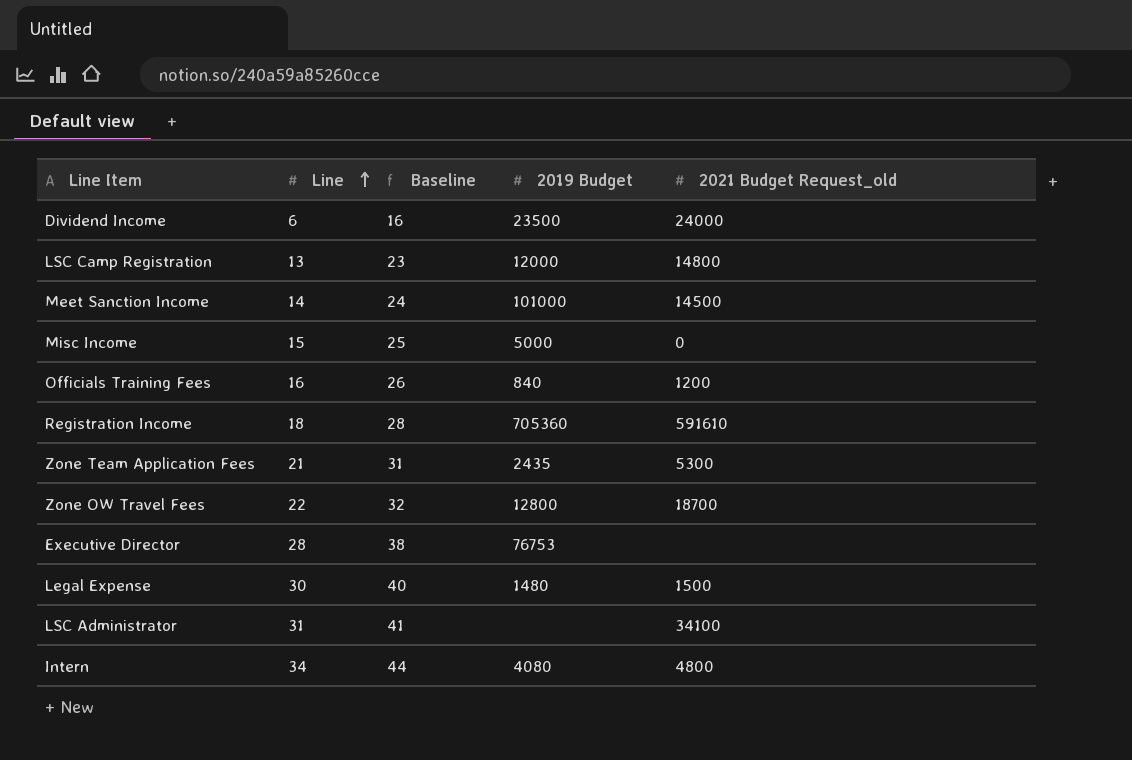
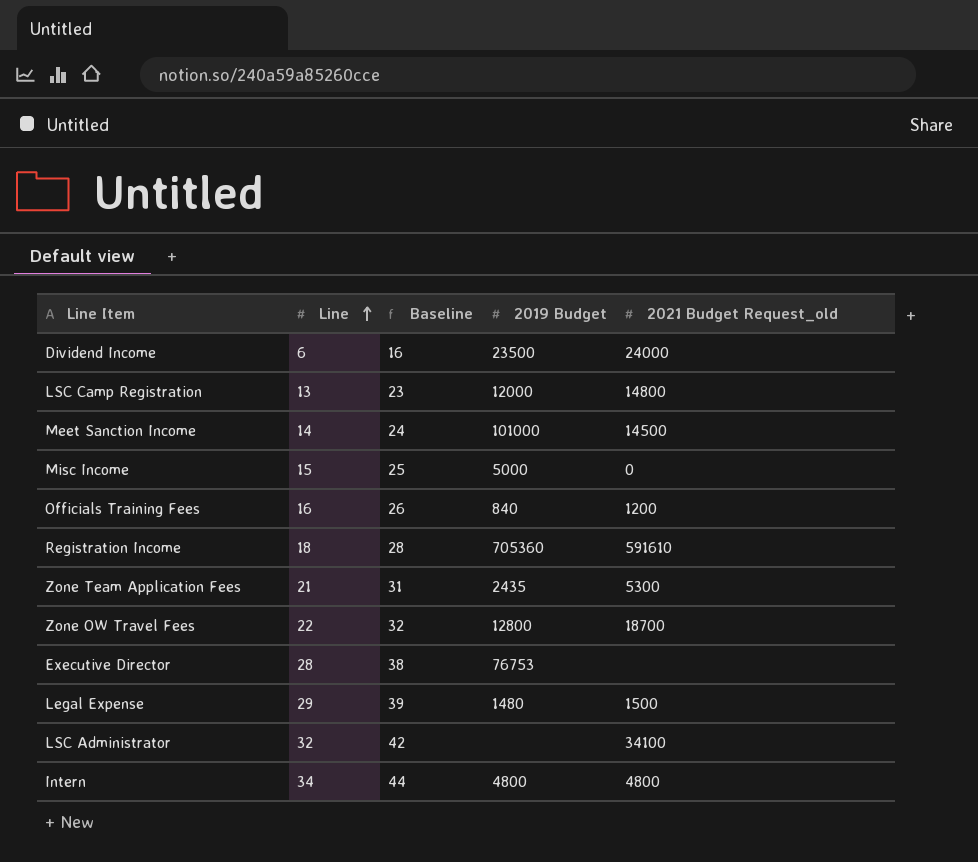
Legal Expense | Line: 30 -> 29
Legal Expense | Baseline: 40 -> 39
LSC Administrator | Line: 31 -> 32
LSC Administrator | Baseline: 41 -> 42
Intern | 2019 Budget: 4080 -> 4800

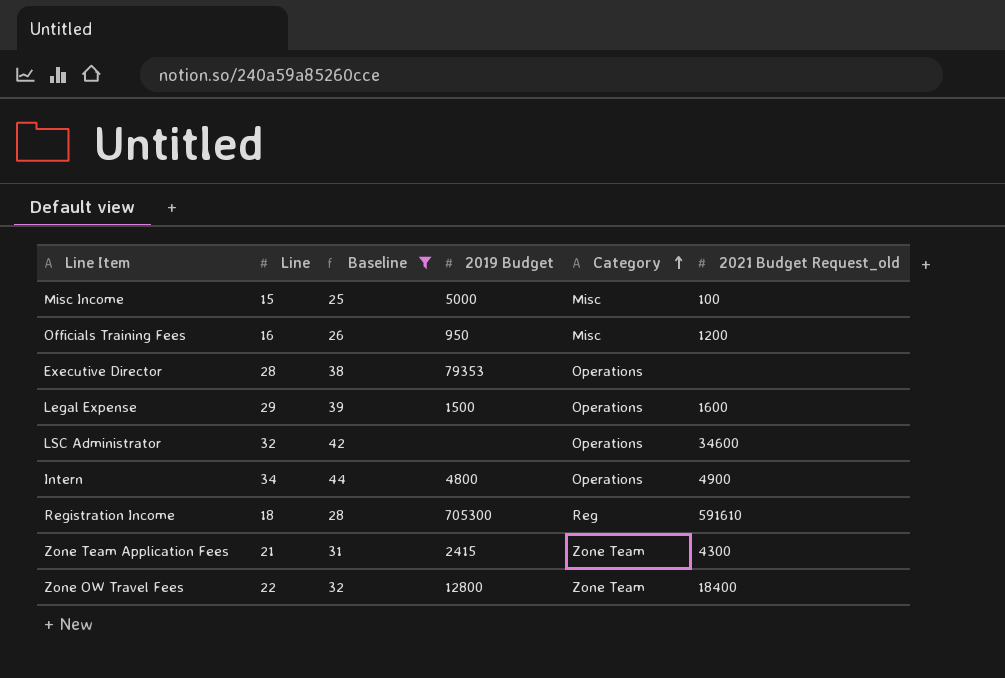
filter: none -> Baseline >= 25
row order: Line ascending -> Category ascending
column Category | position: none -> 5
Misc Income | 2021 Budget Request_old: 0 -> 100
Officials Training Fees | 2019 Budget: 840 -> 950
Executive Director | 2019 Budget: 76753 -> 79353
Legal Expense | 2019 Budget: 1480 -> 1500
Legal Expense | 2021 Budget Request_old: 1500 -> 1600
LSC Administrator | 2021 Budget Request_old: 34100 -> 34600
Intern | 2021 Budget Request_old: 4800 -> 4900
Registration Income | 2019 Budget: 705360 -> 705300
Zone Team Application Fees | 2019 Budget: 2435 -> 2415
Zone Team Application Fees | 2021 Budget Request_old: 5300 -> 4300
Zone OW Travel Fees | 2021 Budget Request_old: 18700 -> 18400

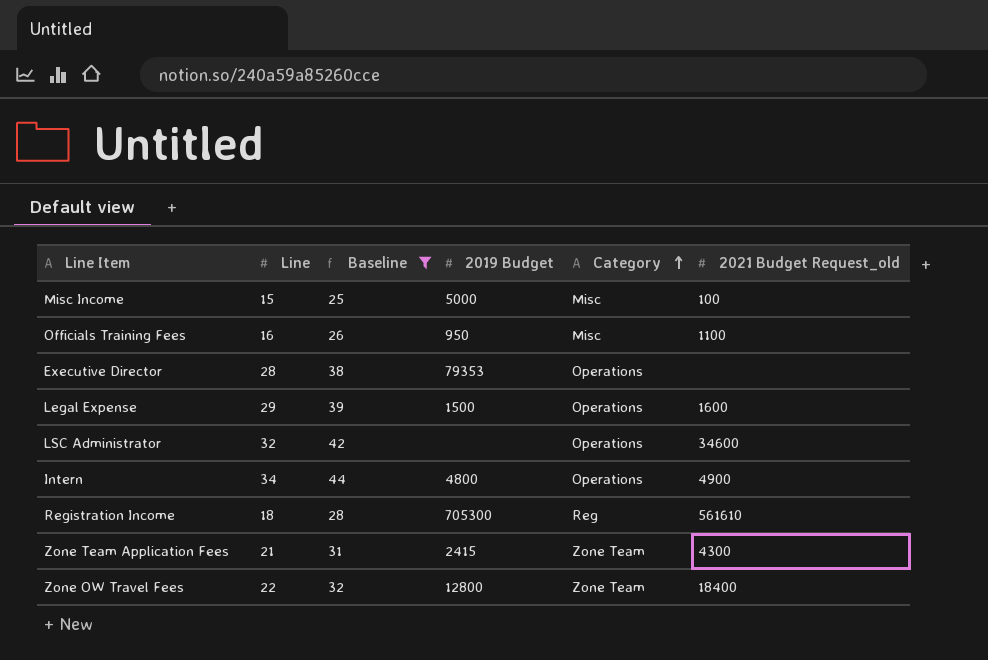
Officials Training Fees | 2021 Budget Request_old: 1200 -> 1100
Registration Income | 2021 Budget Request_old: 591610 -> 561610

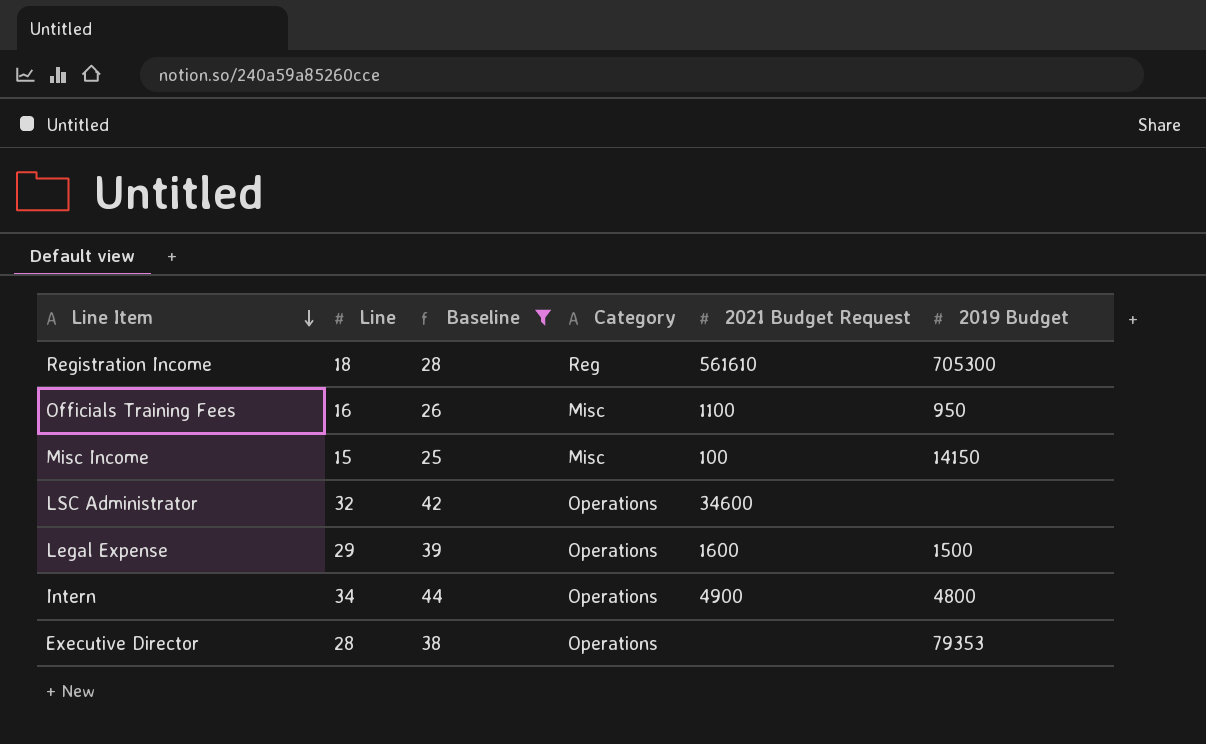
row order: Category ascending -> Line Item descending
column name: 2021 Budget Request_old -> 2021 Budget Request
column 2019 Budget | position: 4 -> 6
row Zone Team Application Fees: 21 | 31 | 2415 | Zone Team | 4300 -> none
row Zone OW Travel Fees: 22 | 32 | 12800 | Zone Team | 18400 -> none
Misc Income | 2019 Budget: 5000 -> 14150

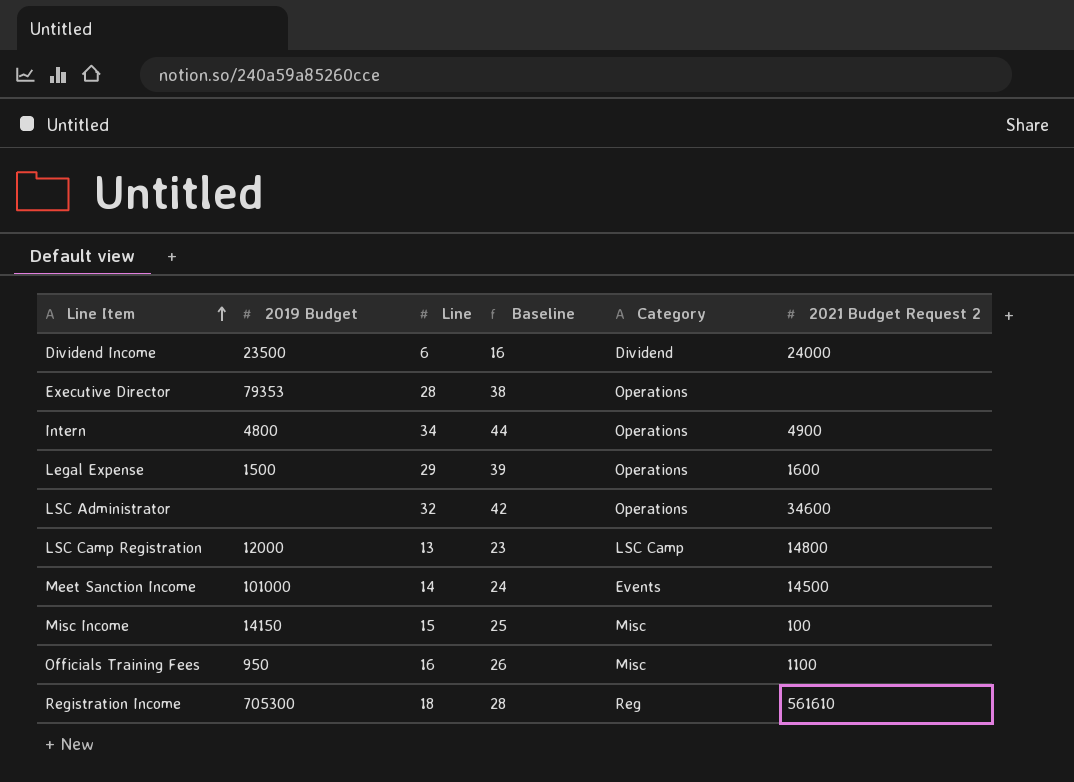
filter: Baseline >= 25 -> none
row order: Line Item descending -> Line Item ascending
column 2019 Budget | position: 6 -> 2
column name: 2021 Budget Request -> 2021 Budget Request 2

